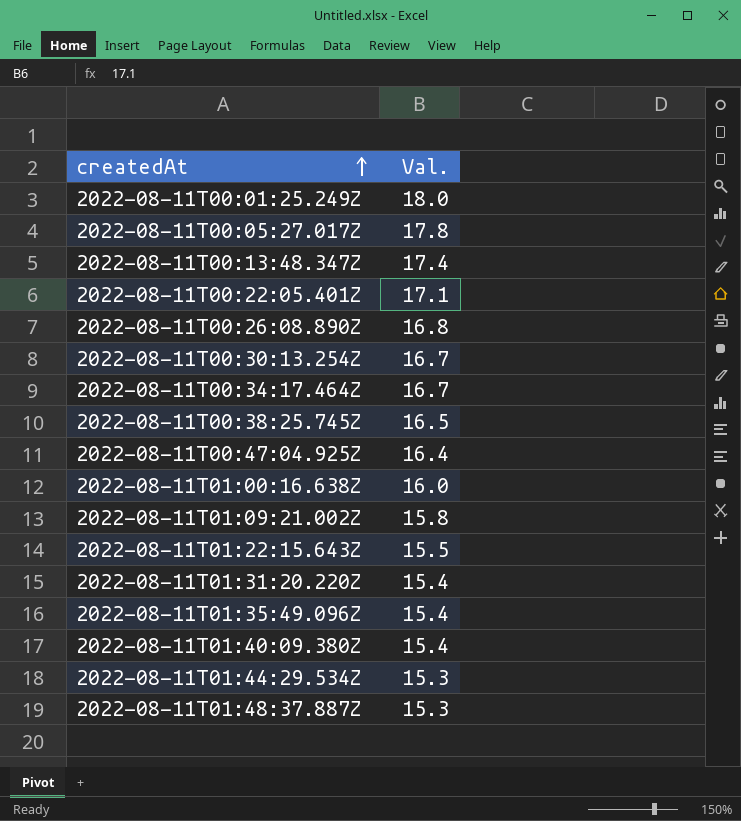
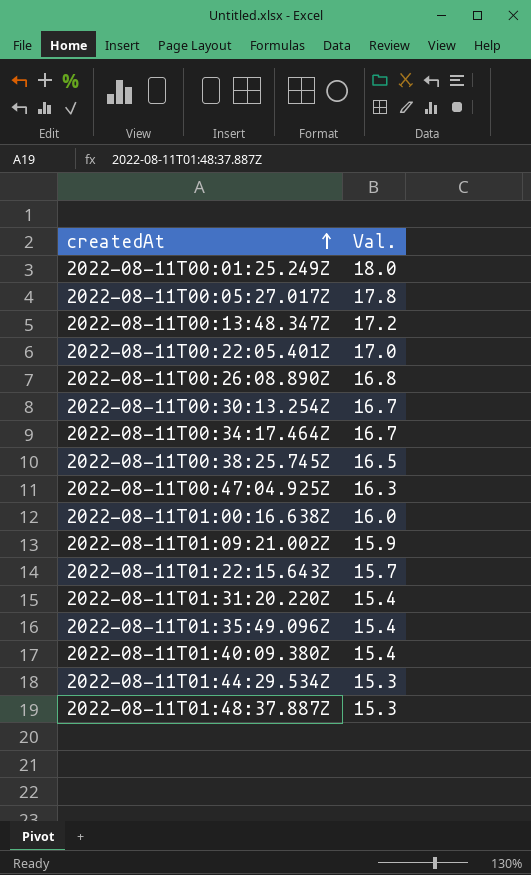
2022-08-11T00:13:48.347Z | Val.: 17.4 -> 17.2
2022-08-11T00:22:05.401Z | Val.: 17.1 -> 17.0
2022-08-11T00:47:04.925Z | Val.: 16.4 -> 16.3
2022-08-11T01:09:21.002Z | Val.: 15.8 -> 15.9
2022-08-11T01:22:15.643Z | Val.: 15.5 -> 15.7

